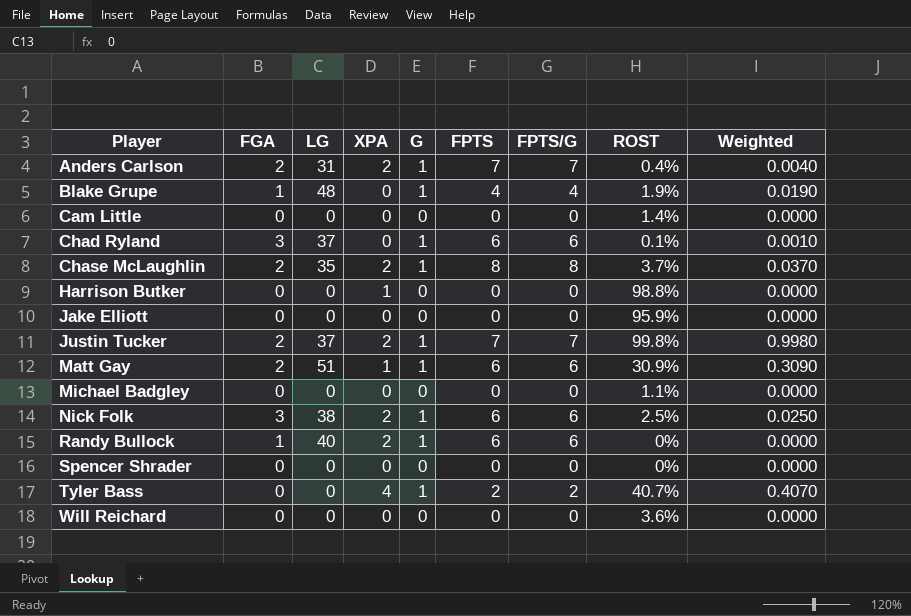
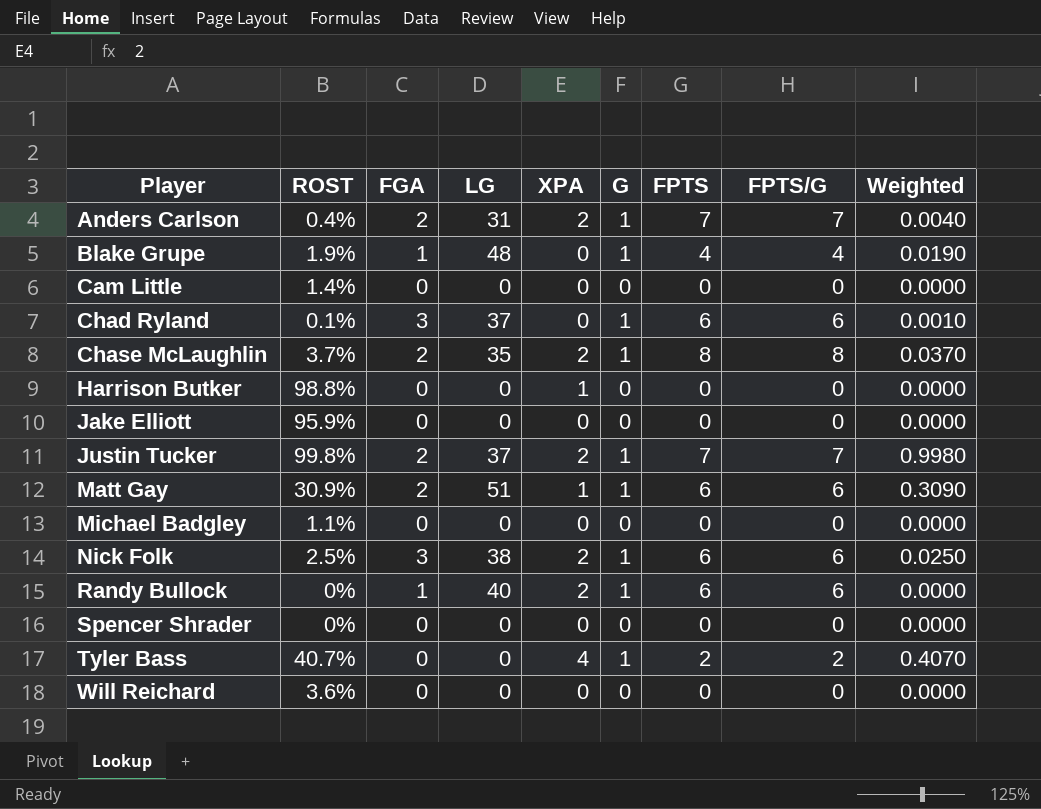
column ROST | position: 8 -> 2

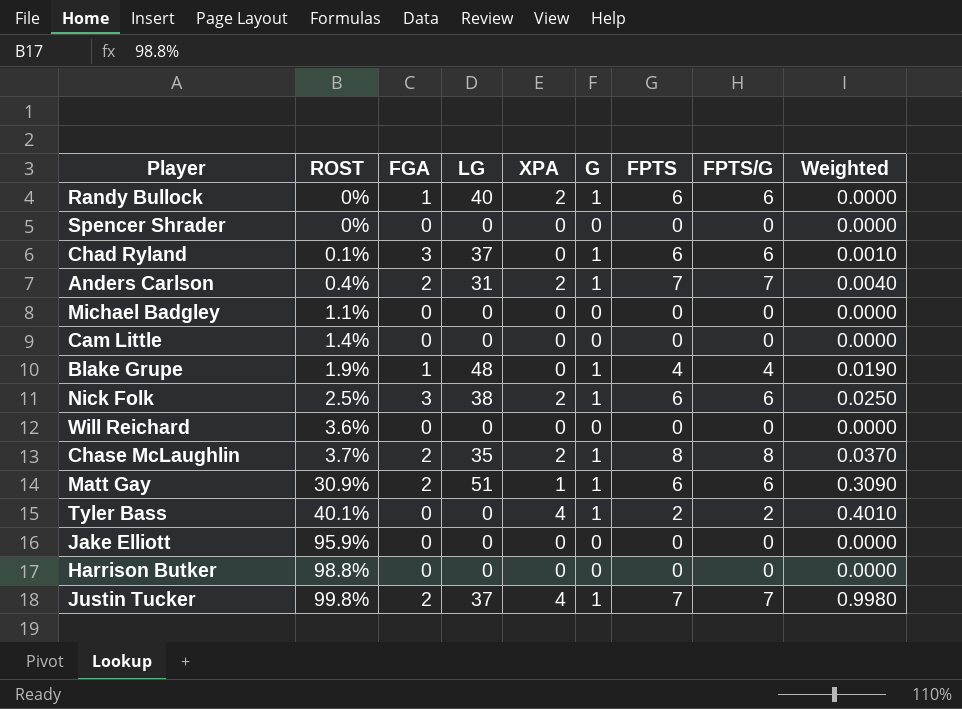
row order: Player ascending -> ROST ascending
Tyler Bass | ROST: 40.7% -> 40.1%
Tyler Bass | Weighted: 0.4070 -> 0.4010
Harrison Butker | XPA: 1 -> 0
Justin Tucker | XPA: 2 -> 4

